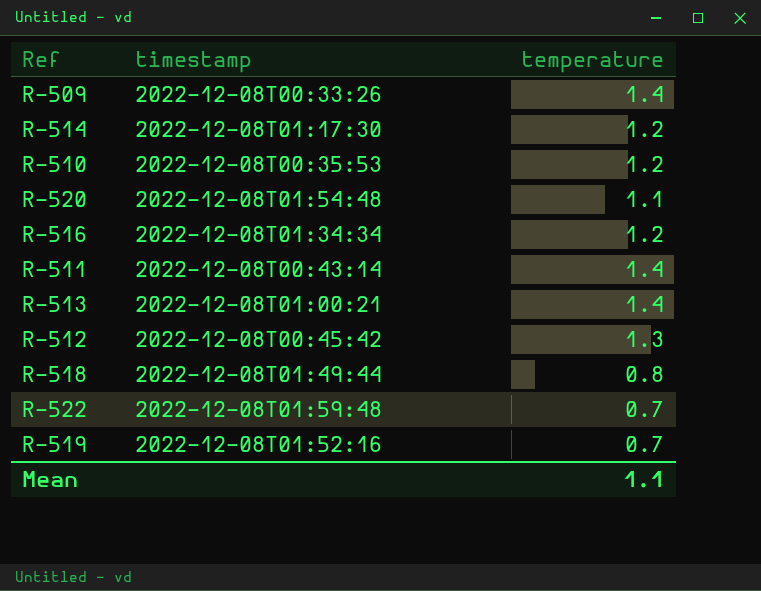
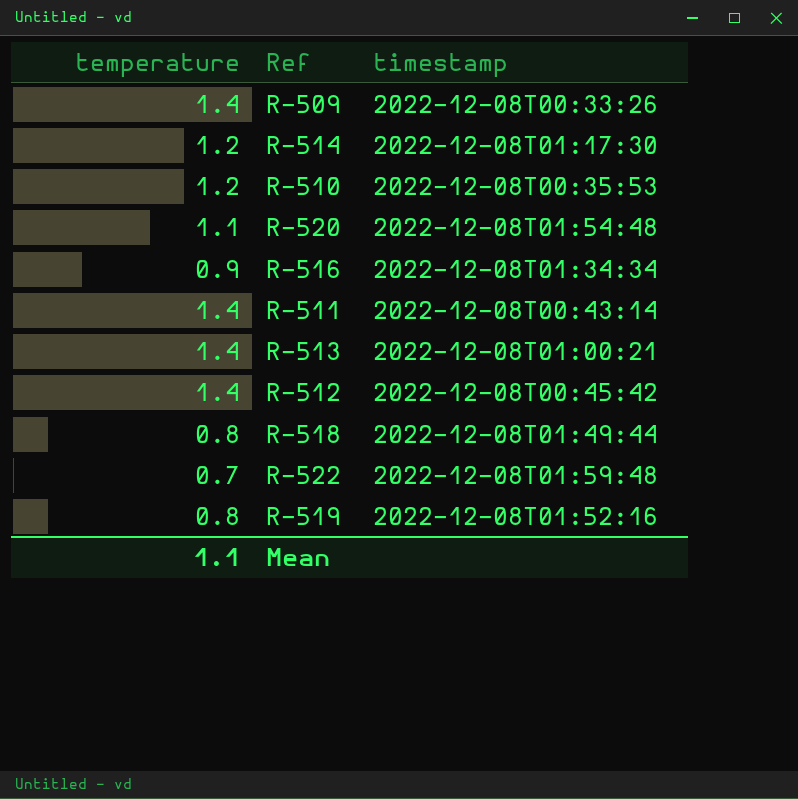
column temperature | position: 3 -> 1
R-516 | temperature: 1.2 -> 0.9
R-512 | temperature: 1.3 -> 1.4
R-519 | temperature: 0.7 -> 0.8

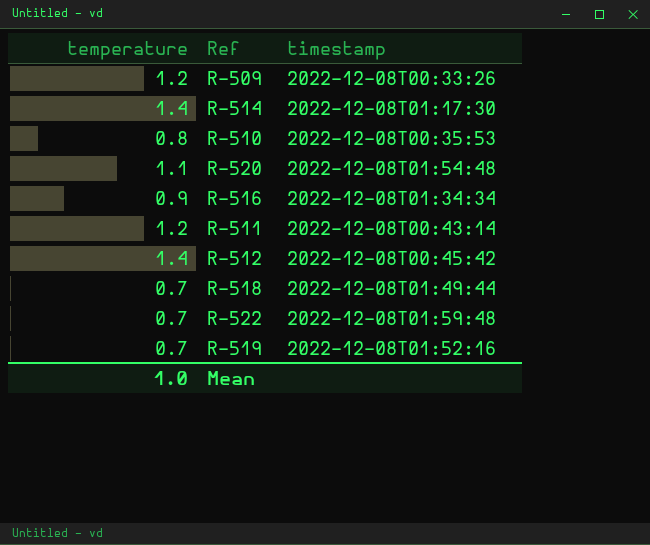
row R-513: 1.4 | 2022-12-08T01:00:21 -> none
R-509 | temperature: 1.4 -> 1.2
R-514 | temperature: 1.2 -> 1.4
R-510 | temperature: 1.2 -> 0.8
R-511 | temperature: 1.4 -> 1.2
R-518 | temperature: 0.8 -> 0.7
R-519 | temperature: 0.8 -> 0.7
Mean | temperature: 1.1 -> 1.0

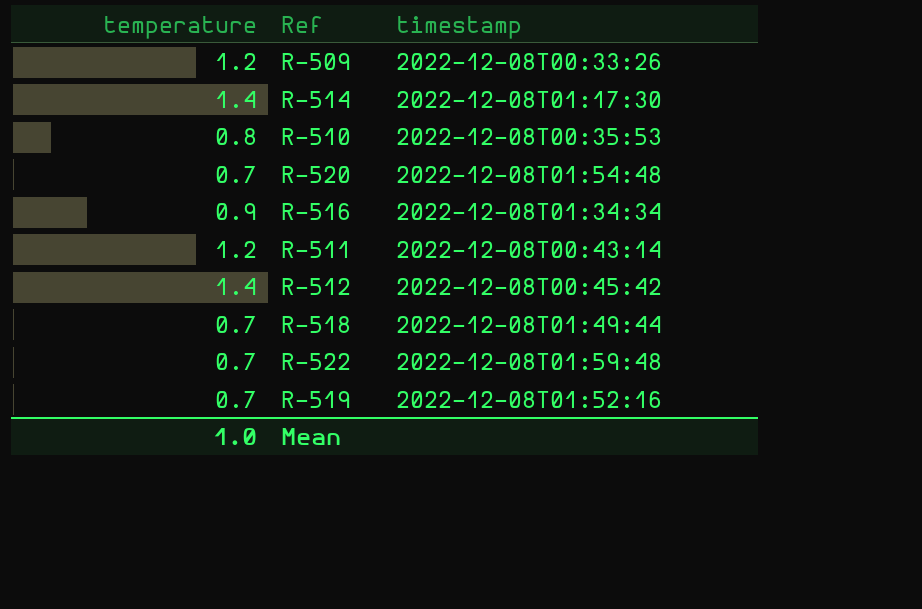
R-520 | temperature: 1.1 -> 0.7

